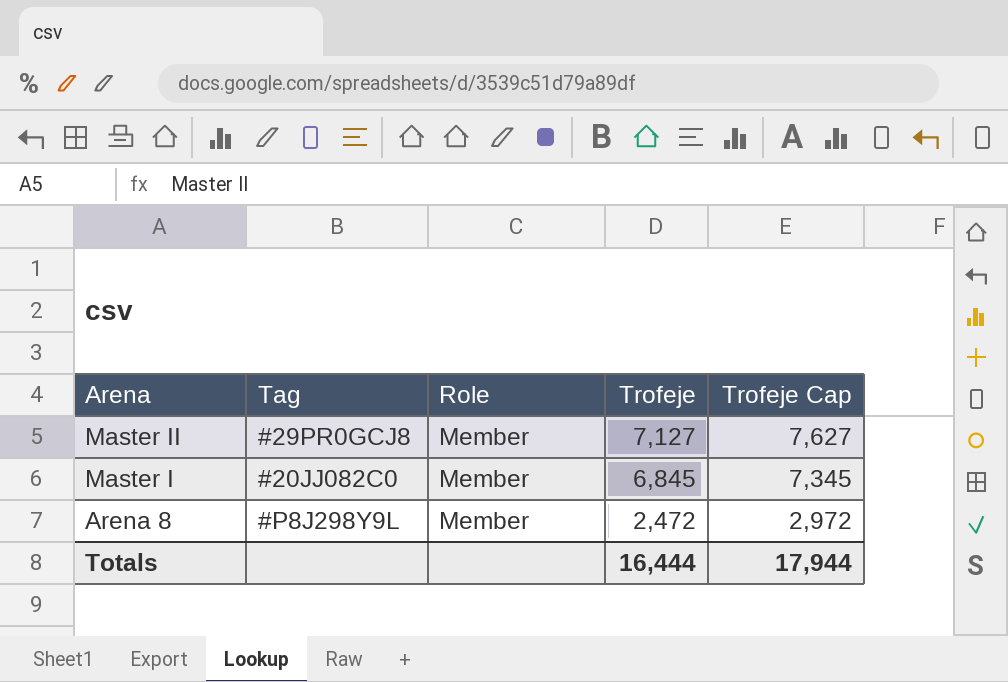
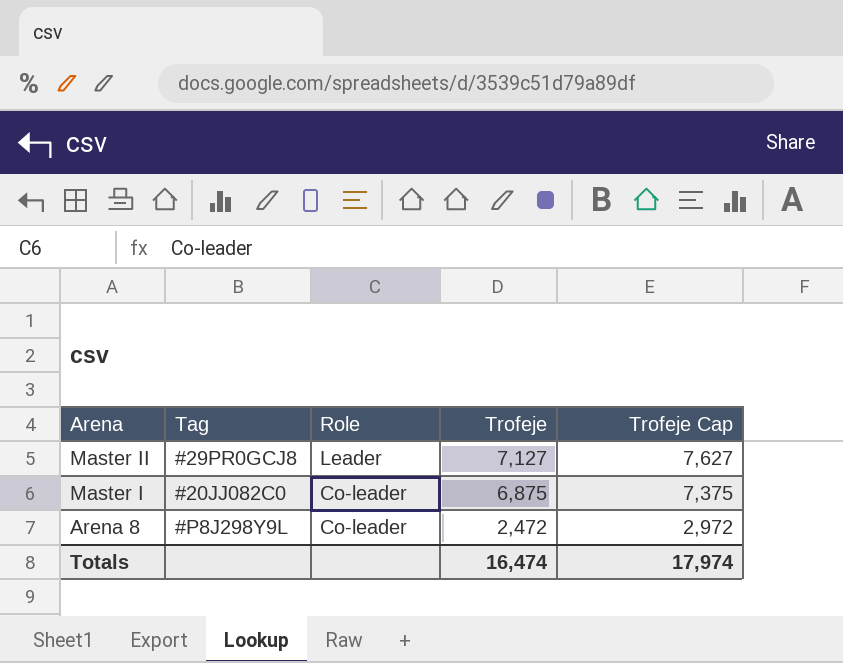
Master II | Role: Member -> Leader
Master I | Role: Member -> Co-leader
Master I | Trofeje: 6,845 -> 6,875
Master I | Trofeje Cap: 7,345 -> 7,375
Arena 8 | Role: Member -> Co-leader
Totals | Trofeje: 16,444 -> 16,474
Totals | Trofeje Cap: 17,944 -> 17,974

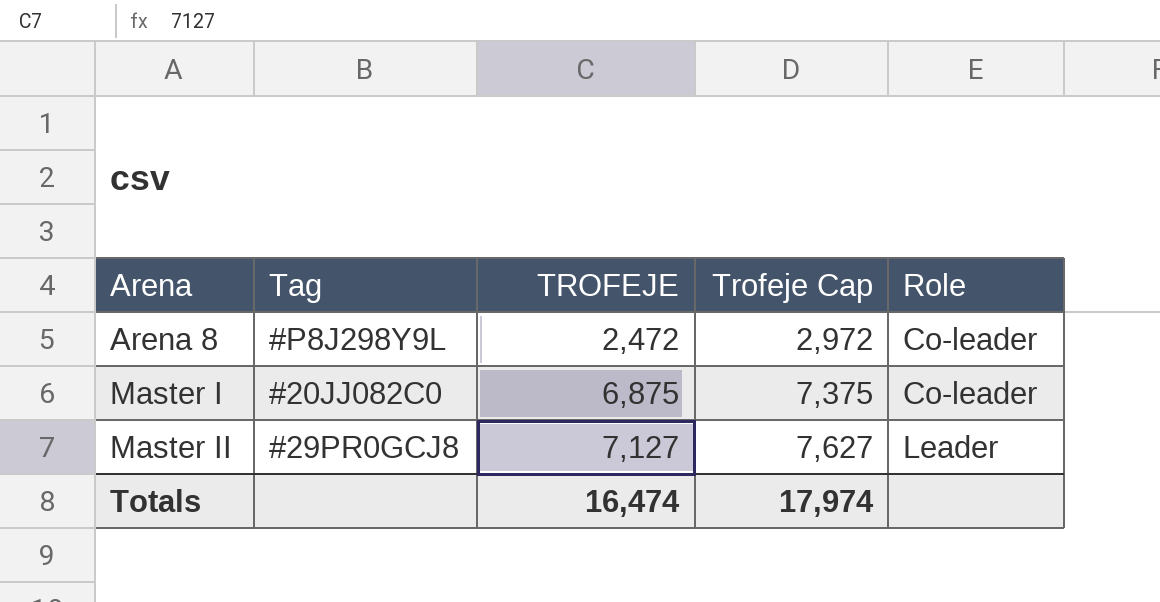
row order: Arena descending -> Arena ascending
column name: Trofeje -> TROFEJE
column Role | position: 3 -> 5

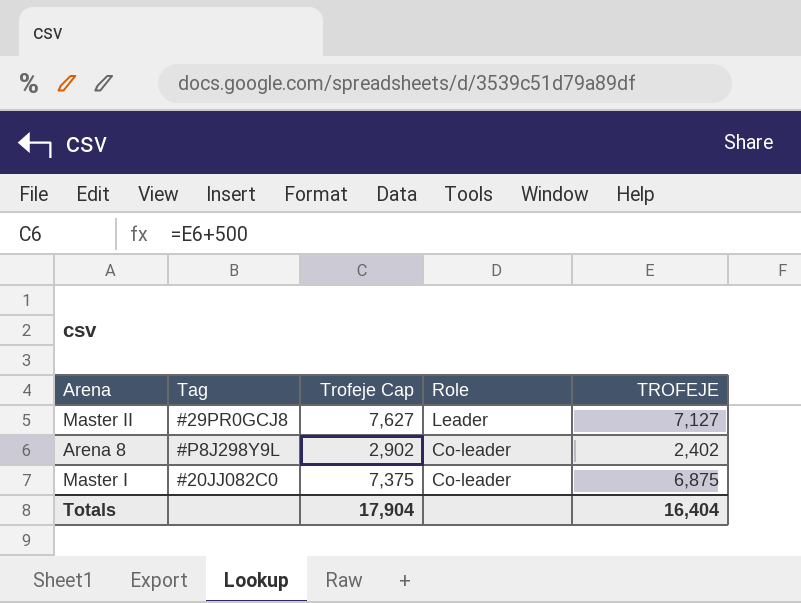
row order: Arena ascending -> Role descending
column TROFEJE | position: 3 -> 5
Arena 8 | Trofeje Cap: 2,972 -> 2,902
Arena 8 | TROFEJE: 2,472 -> 2,402
Totals | Trofeje Cap: 17,974 -> 17,904
Totals | TROFEJE: 16,474 -> 16,404

